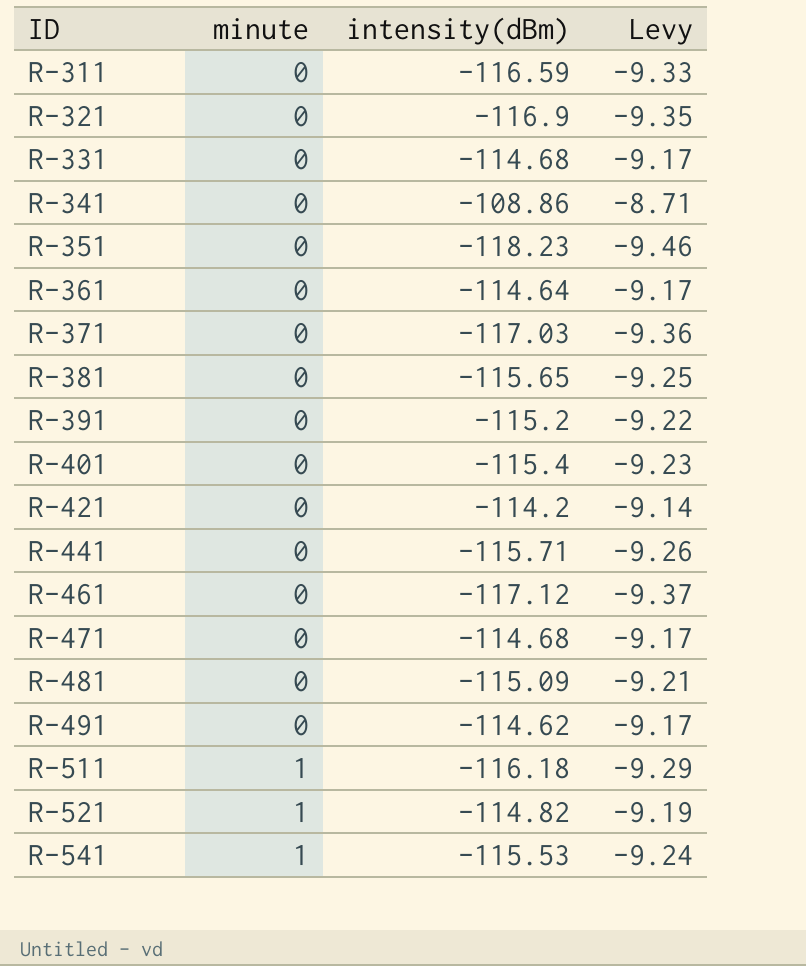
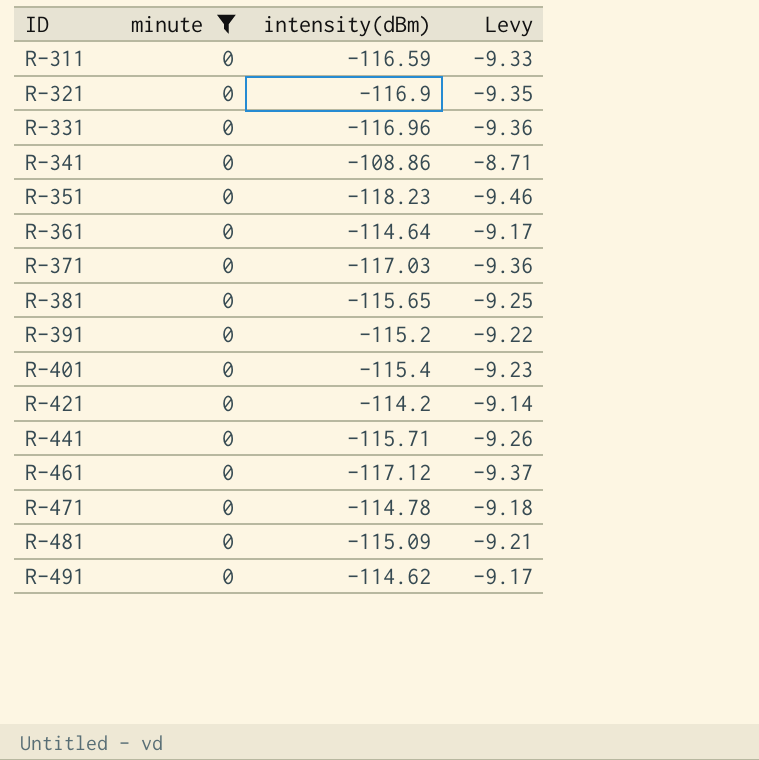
filter: none -> minute = 0
R-331 | intensity(dBm): -114.68 -> -116.96
R-331 | Levy: -9.17 -> -9.36
R-471 | intensity(dBm): -114.68 -> -114.78
R-471 | Levy: -9.17 -> -9.18

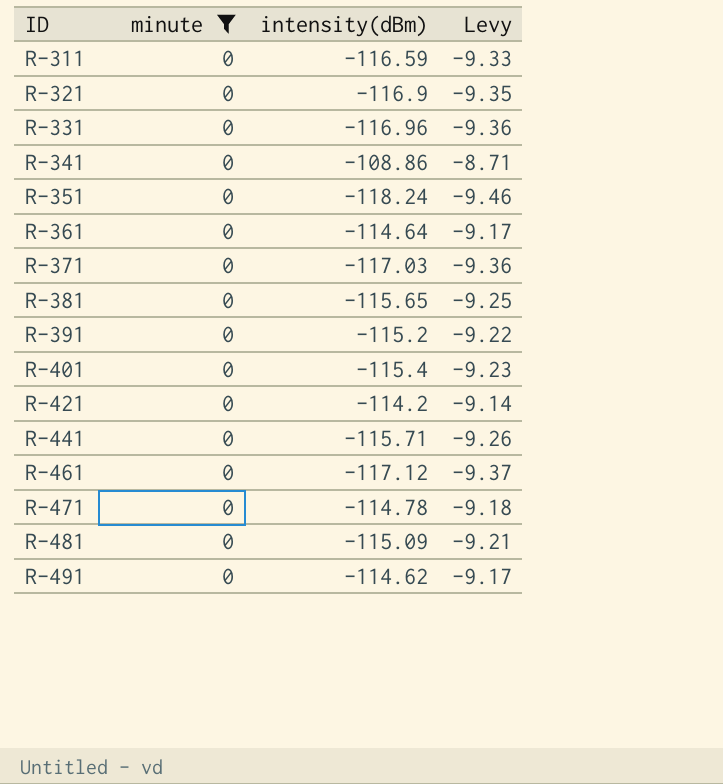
R-351 | intensity(dBm): -118.23 -> -118.24

